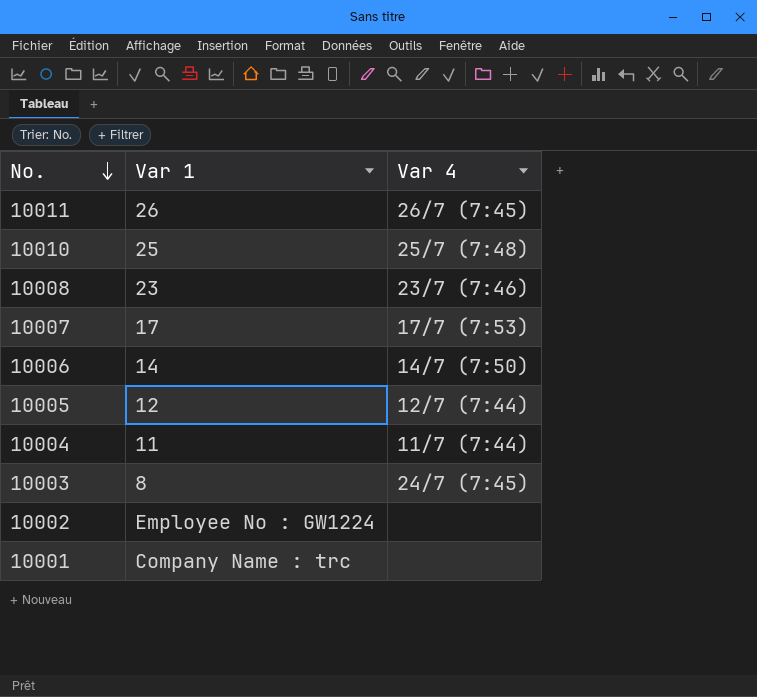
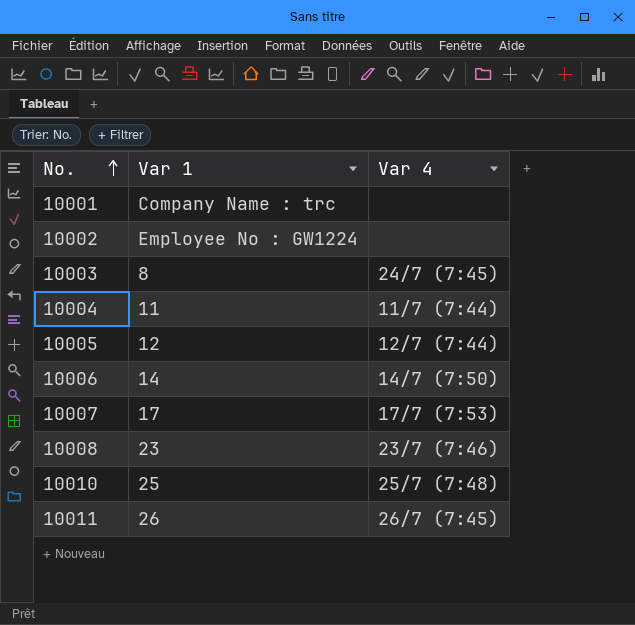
row order: No. descending -> No. ascending

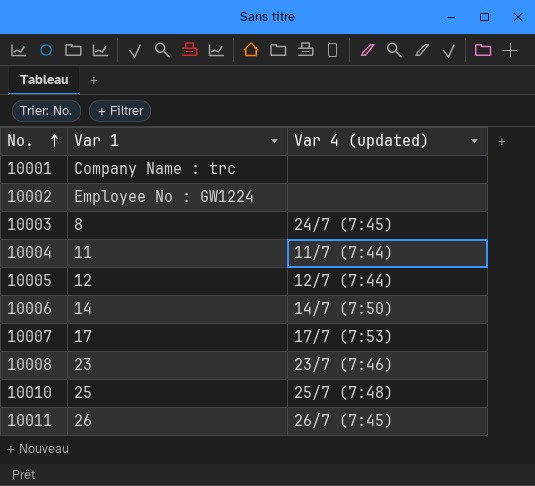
column name: Var 4 -> Var 4 (updated)

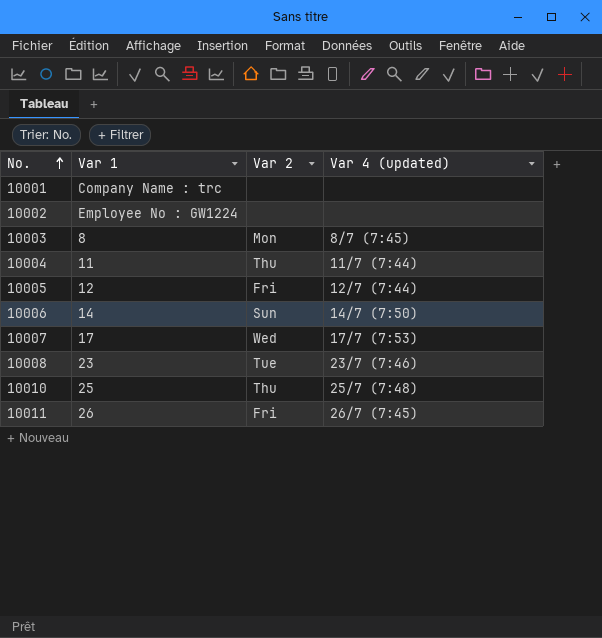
column Var 2 | position: none -> 3
10003 | Var 4 (updated): 24/7 (7:45) -> 8/7 (7:45)

